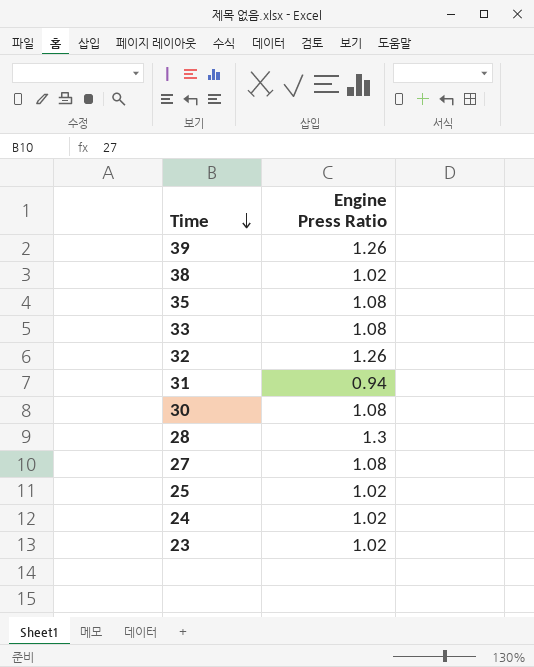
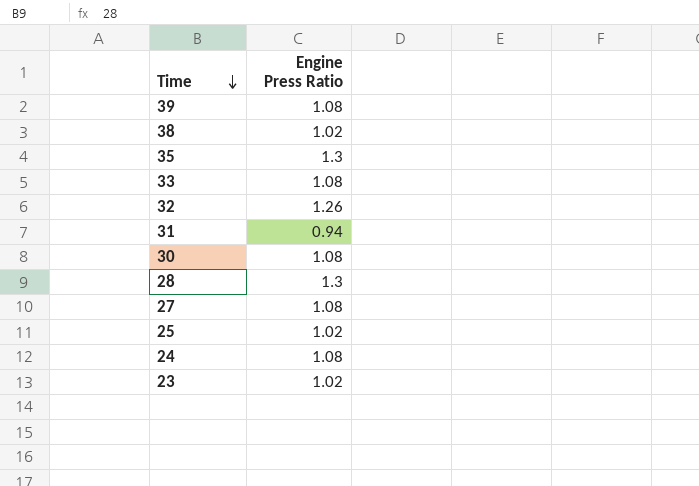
39 | Engine Press Ratio: 1.26 -> 1.08
35 | Engine Press Ratio: 1.08 -> 1.3
24 | Engine Press Ratio: 1.02 -> 1.08

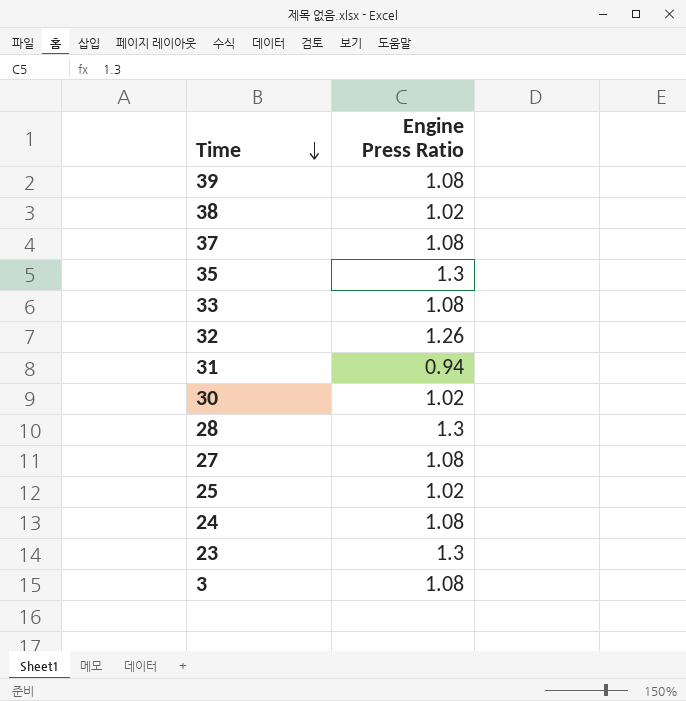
row 37: none -> 1.08
30 | Engine Press Ratio: 1.08 -> 1.02
23 | Engine Press Ratio: 1.02 -> 1.3
row 3: none -> 1.08

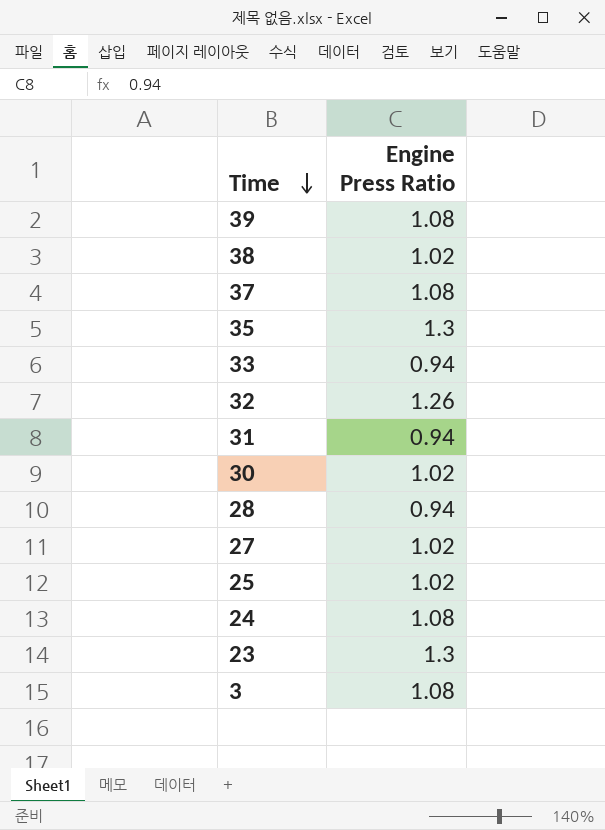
33 | Engine Press Ratio: 1.08 -> 0.94
28 | Engine Press Ratio: 1.3 -> 0.94
27 | Engine Press Ratio: 1.08 -> 1.02

